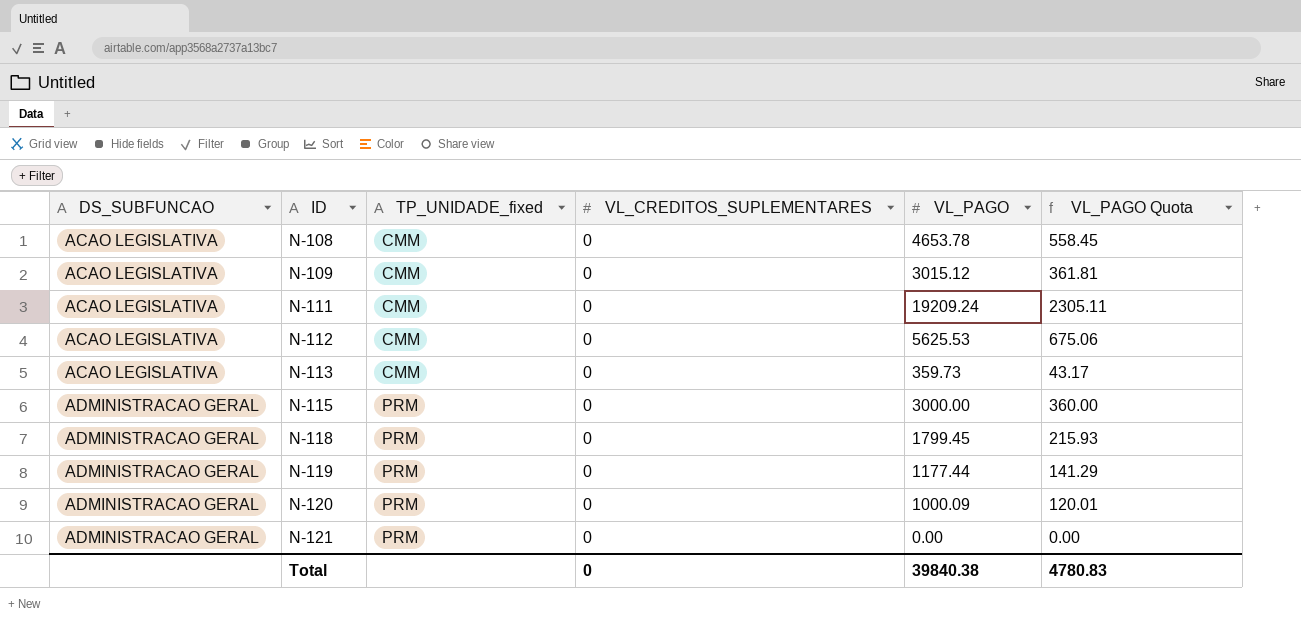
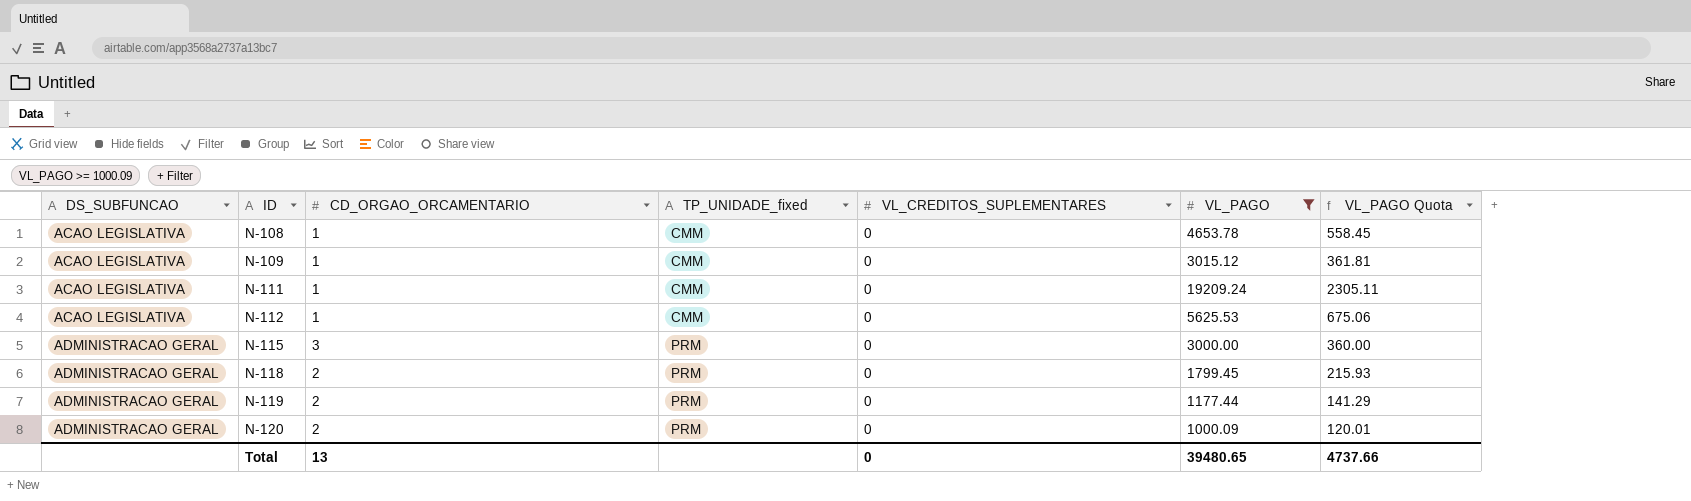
filter: none -> VL_PAGO >= 1000.09
column CD_ORGAO_ORCAMENTARIO | position: none -> 3
Total | VL_PAGO: 39840.38 -> 39480.65
Total | VL_PAGO Quota: 4780.83 -> 4737.66

